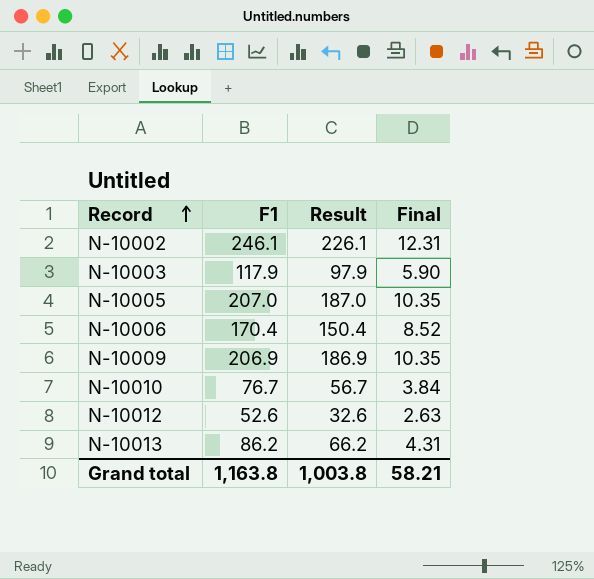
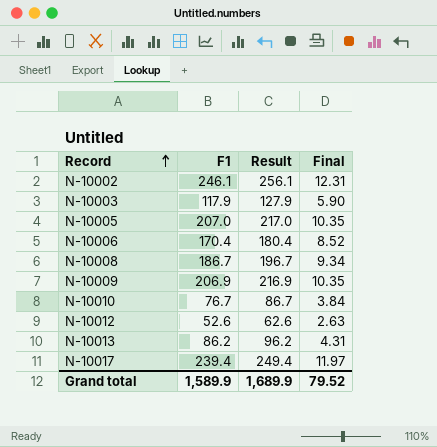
column Result | formula: [F1] - 20 -> [F1] + 10
row N-10008: none -> 186.7 | 196.7 | 9.34
row N-10017: none -> 239.4 | 249.4 | 11.97
Grand total | F1: 1,163.8 -> 1,589.9
Grand total | Result: 1,003.8 -> 1,689.9
Grand total | Final: 58.21 -> 79.52

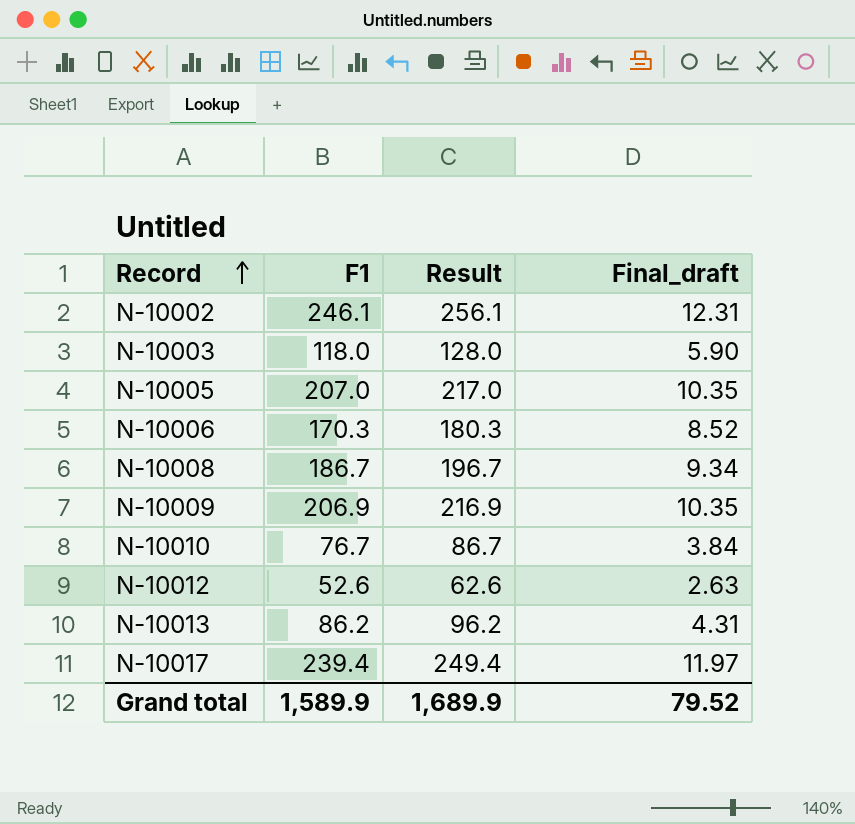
column name: Final -> Final_draft
N-10003 | F1: 117.9 -> 118.0
N-10003 | Result: 127.9 -> 128.0
N-10006 | F1: 170.4 -> 170.3
N-10006 | Result: 180.4 -> 180.3

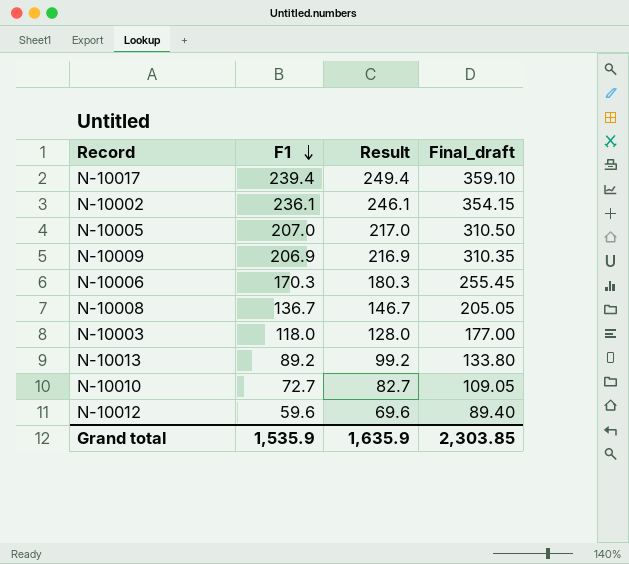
row order: Record ascending -> F1 descending
column Final_draft | formula: [F1] * 0.05 -> [F1] * 1.5
N-10002 | F1: 246.1 -> 236.1
N-10002 | Result: 256.1 -> 246.1
N-10008 | F1: 186.7 -> 136.7
N-10008 | Result: 196.7 -> 146.7
N-10013 | F1: 86.2 -> 89.2
N-10013 | Result: 96.2 -> 99.2
N-10010 | F1: 76.7 -> 72.7
N-10010 | Result: 86.7 -> 82.7
N-10012 | F1: 52.6 -> 59.6
N-10012 | Result: 62.6 -> 69.6
Grand total | F1: 1,589.9 -> 1,535.9
Grand total | Result: 1,689.9 -> 1,635.9
Grand total | Final_draft: 79.52 -> 2,303.85

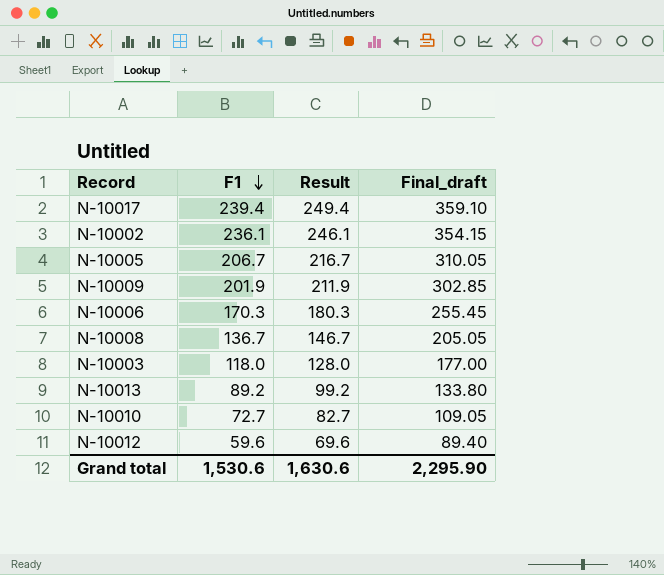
N-10005 | F1: 207.0 -> 206.7
N-10005 | Result: 217.0 -> 216.7
N-10005 | Final_draft: 310.50 -> 310.05
N-10009 | F1: 206.9 -> 201.9
N-10009 | Result: 216.9 -> 211.9
N-10009 | Final_draft: 310.35 -> 302.85
Grand total | F1: 1,535.9 -> 1,530.6
Grand total | Result: 1,635.9 -> 1,630.6
Grand total | Final_draft: 2,303.85 -> 2,295.90

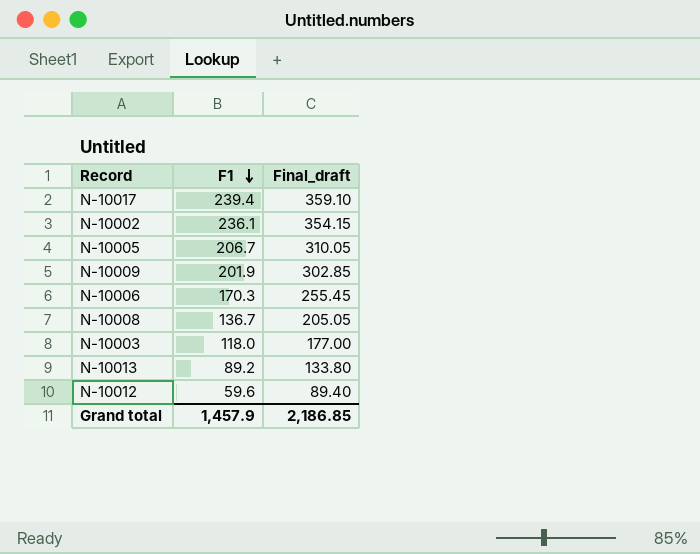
column Result | formula: [F1] + 10 -> none
row N-10010: 72.7 | 82.7 | 109.05 -> none
Grand total | F1: 1,530.6 -> 1,457.9
Grand total | Final_draft: 2,295.90 -> 2,186.85

